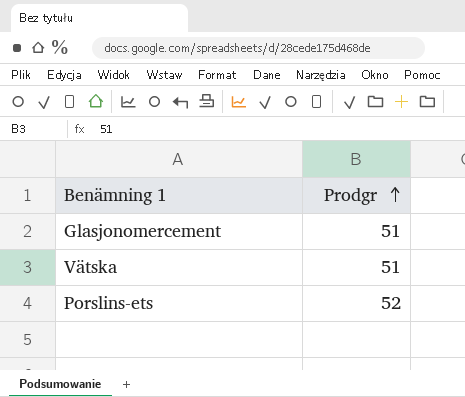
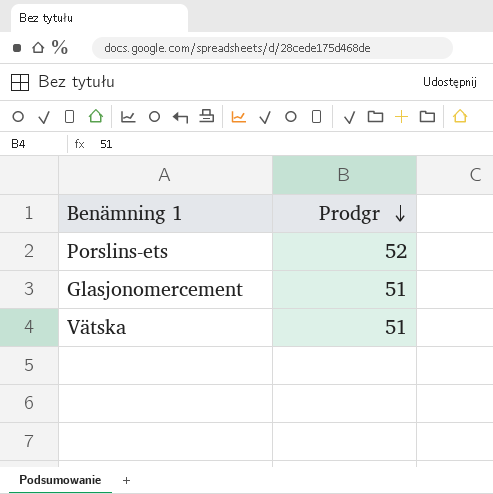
row order: Prodgr ascending -> Prodgr descending

